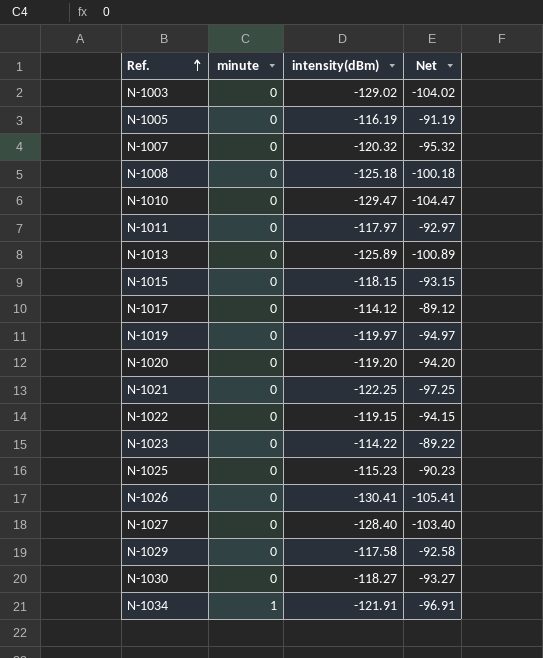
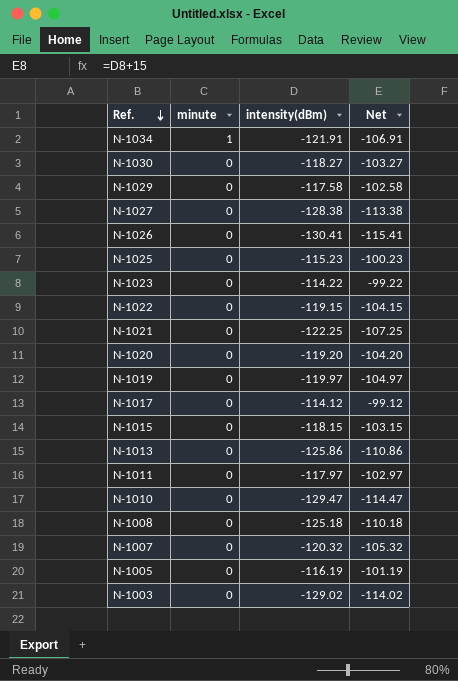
row order: Ref. ascending -> Ref. descending
column Net | formula: [intensity(dBm)] + 25 -> [intensity(dBm)] + 15
N-1027 | intensity(dBm): -128.40 -> -128.38
N-1013 | intensity(dBm): -125.89 -> -125.86

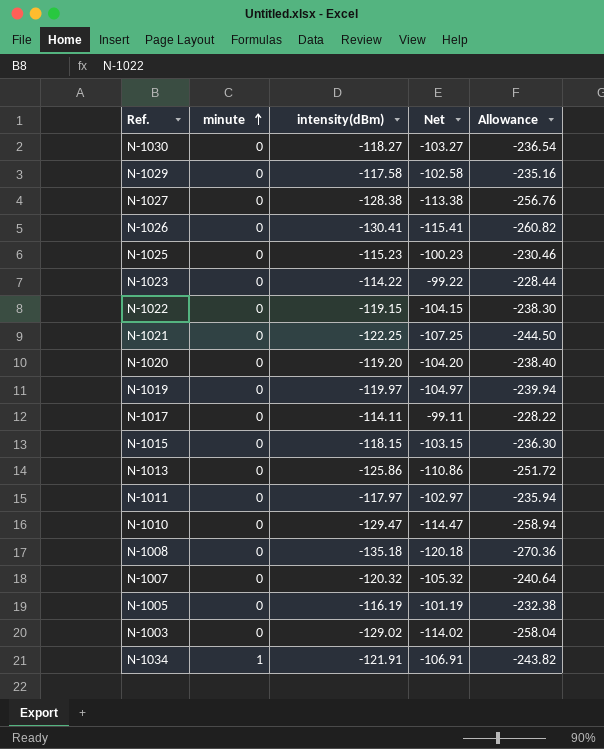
row order: Ref. descending -> minute ascending
column Allowance | formula: none -> [intensity(dBm)] * 2
N-1017 | intensity(dBm): -114.12 -> -114.11
N-1017 | Net: -99.12 -> -99.11
N-1008 | intensity(dBm): -125.18 -> -135.18
N-1008 | Net: -110.18 -> -120.18

